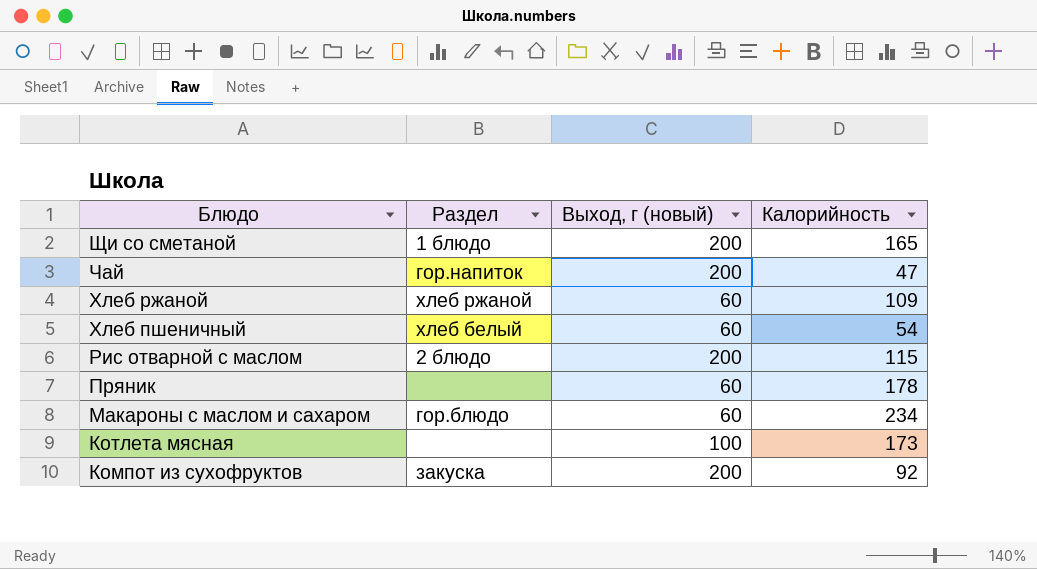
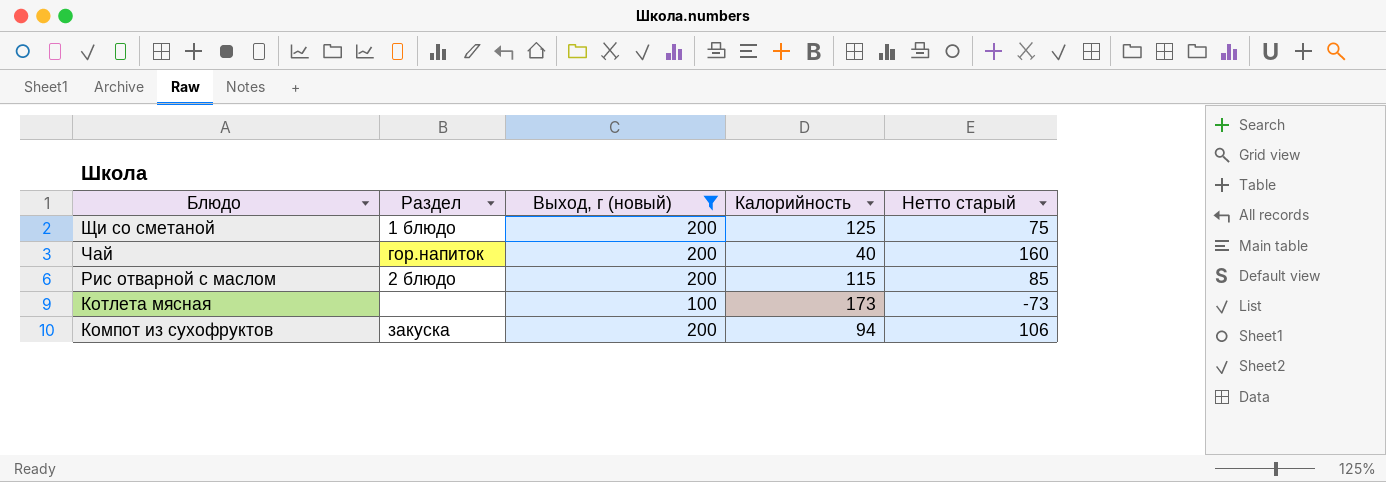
filter: none -> Выход, г (новый) != 60
column Нетто старый | formula: none -> [Выход, г (новый)] - [Калорийность]
Щи со сметаной | Калорийность: 165 -> 125
Чай | Калорийность: 47 -> 40
Компот из сухофруктов | Калорийность: 92 -> 94

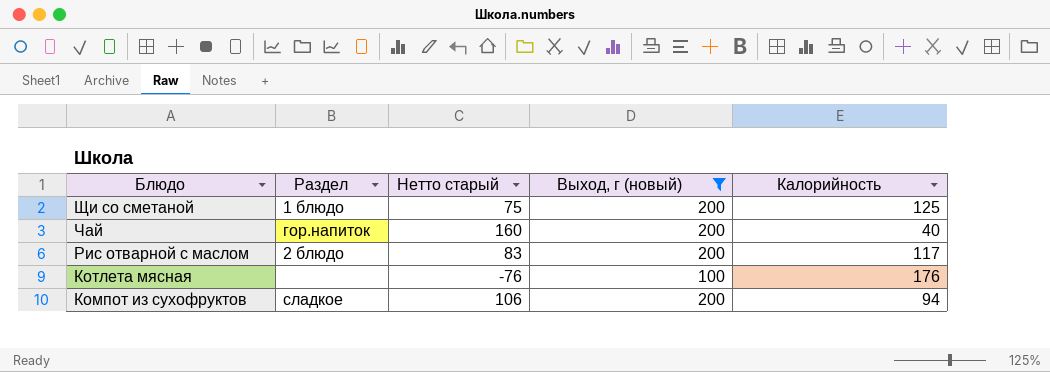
column Нетто старый | position: 5 -> 3
Рис отварной с маслом | Нетто старый: 85 -> 83
Рис отварной с маслом | Калорийность: 115 -> 117
Котлета мясная | Нетто старый: -73 -> -76
Котлета мясная | Калорийность: 173 -> 176
Компот из сухофруктов | Раздел: закуска -> сладкое

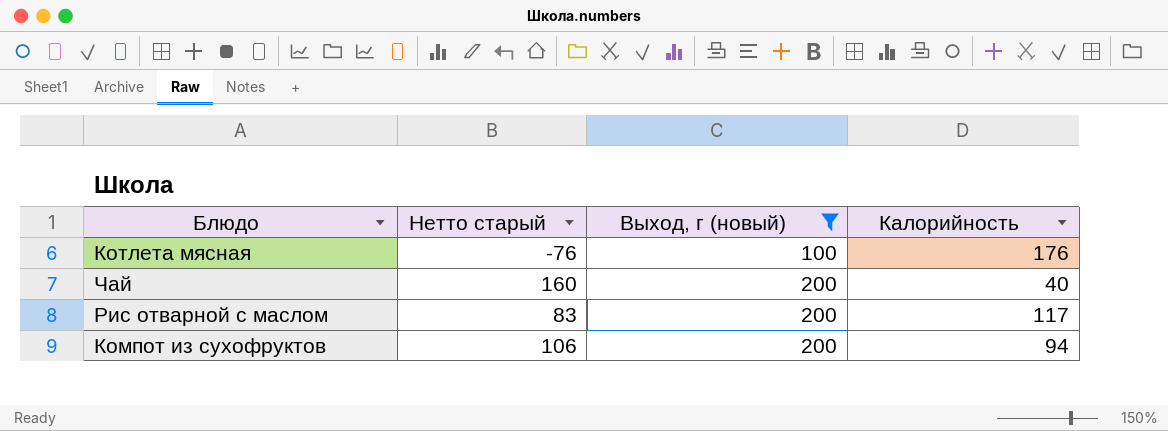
row order: Блюдо descending -> Выход, г (новый) ascending
column Раздел | position: 2 -> none
row Щи со сметаной: 1 блюдо | 75 | 200 | 125 -> none

